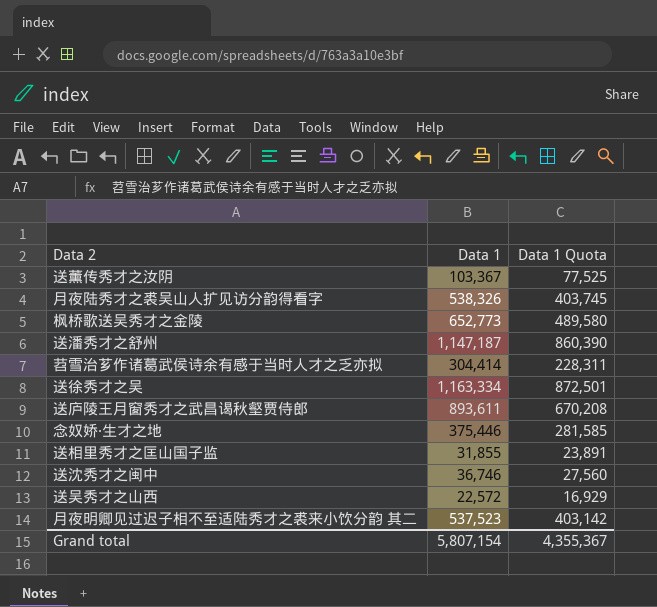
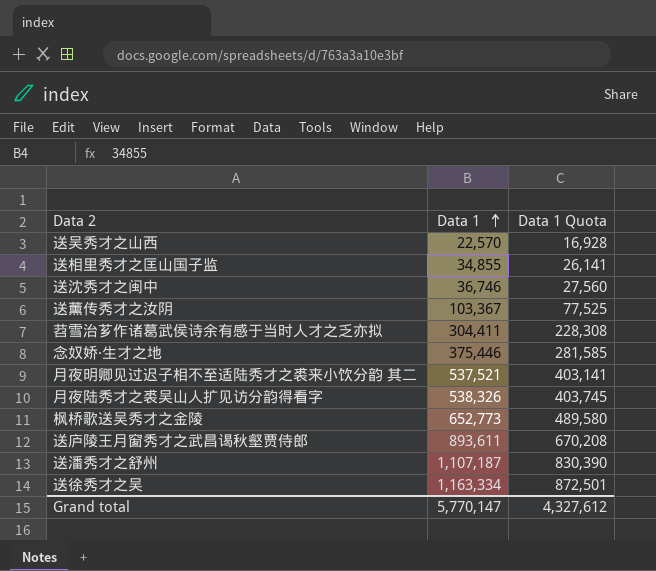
row order: none -> Data 1 ascending
送吴秀才之山西 | Data 1: 22,572 -> 22,570
送吴秀才之山西 | Data 1 Quota: 16,929 -> 16,928
送相里秀才之匡山国子监 | Data 1: 31,855 -> 34,855
送相里秀才之匡山国子监 | Data 1 Quota: 23,891 -> 26,141
苕雪治芗作诸葛武侯诗余有感于当时人才之乏亦拟 | Data 1: 304,414 -> 304,411
苕雪治芗作诸葛武侯诗余有感于当时人才之乏亦拟 | Data 1 Quota: 228,311 -> 228,308
月夜明卿见过迟子相不至适陆秀才之裘来小饮分韵 其二 | Data 1: 537,523 -> 537,521
月夜明卿见过迟子相不至适陆秀才之裘来小饮分韵 其二 | Data 1 Quota: 403,142 -> 403,141
送潘秀才之舒州 | Data 1: 1,147,187 -> 1,107,187
送潘秀才之舒州 | Data 1 Quota: 860,390 -> 830,390
Grand total | Data 1: 5,807,154 -> 5,770,147
Grand total | Data 1 Quota: 4,355,367 -> 4,327,612

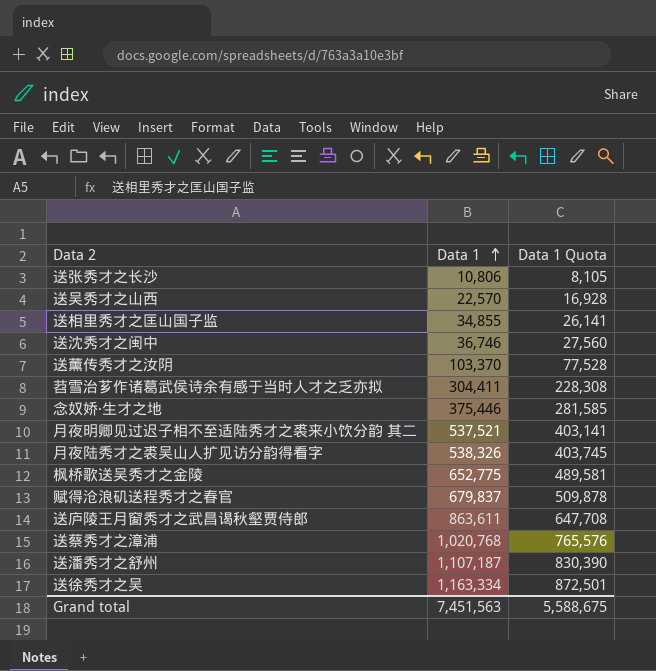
row 送张秀才之长沙: none -> 10,806 | 8,105
送薰传秀才之汝阴 | Data 1: 103,367 -> 103,370
送薰传秀才之汝阴 | Data 1 Quota: 77,525 -> 77,528
枫桥歌送吴秀才之金陵 | Data 1: 652,773 -> 652,775
枫桥歌送吴秀才之金陵 | Data 1 Quota: 489,580 -> 489,581
row 赋得沧浪矶送程秀才之春官: none -> 679,837 | 509,878
送庐陵王月窗秀才之武昌谒秋壑贾侍郎 | Data 1: 893,611 -> 863,611
送庐陵王月窗秀才之武昌谒秋壑贾侍郎 | Data 1 Quota: 670,208 -> 647,708
row 送蔡秀才之漳浦: none -> 1,020,768 | 765,576
Grand total | Data 1: 5,770,147 -> 7,451,563
Grand total | Data 1 Quota: 4,327,612 -> 5,588,675

